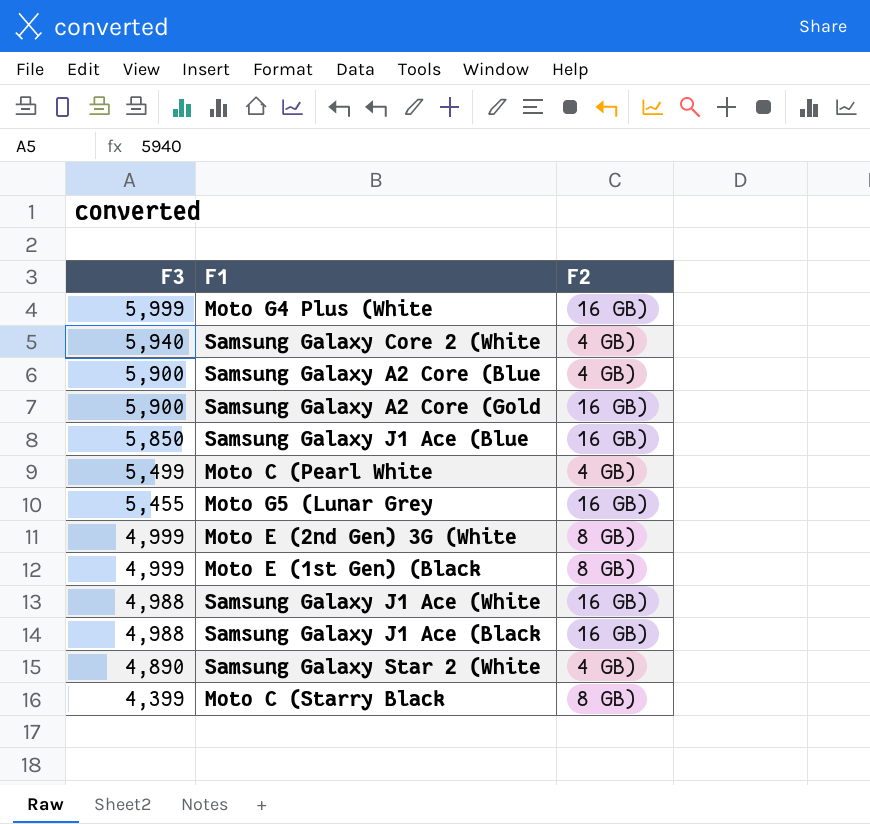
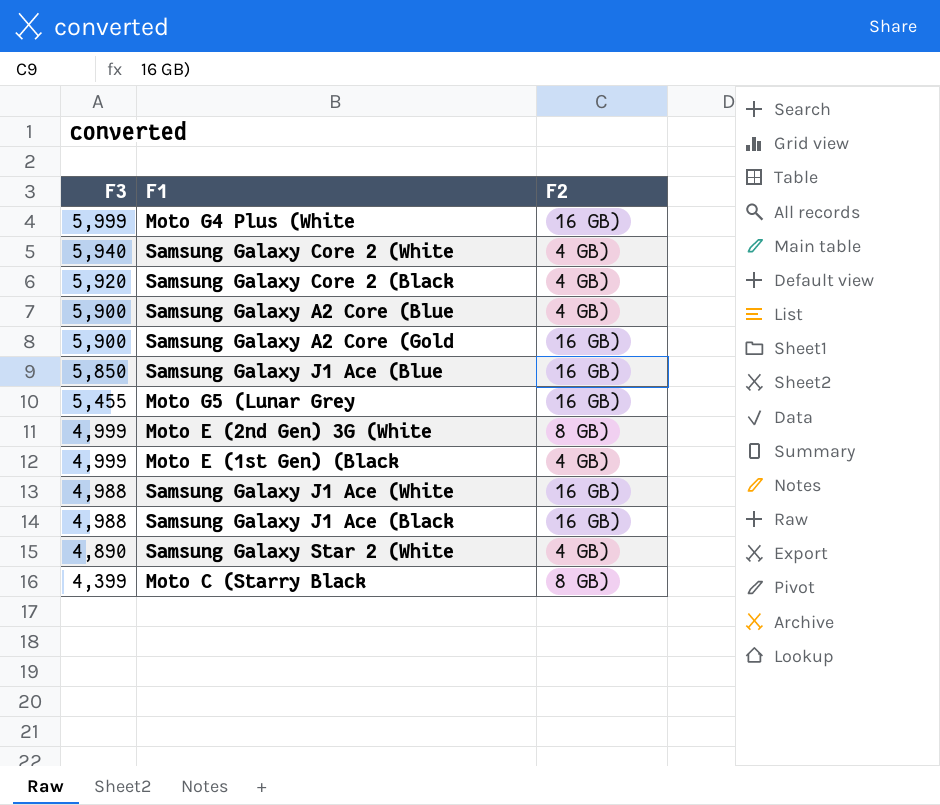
row Moto C (Pearl White: 5,499 | 4 GB) -> none
row Samsung Galaxy Core 2 (Black: none -> 5,920 | 4 GB)
Moto E (1st Gen) (Black | F2: 8 GB) -> 4 GB)

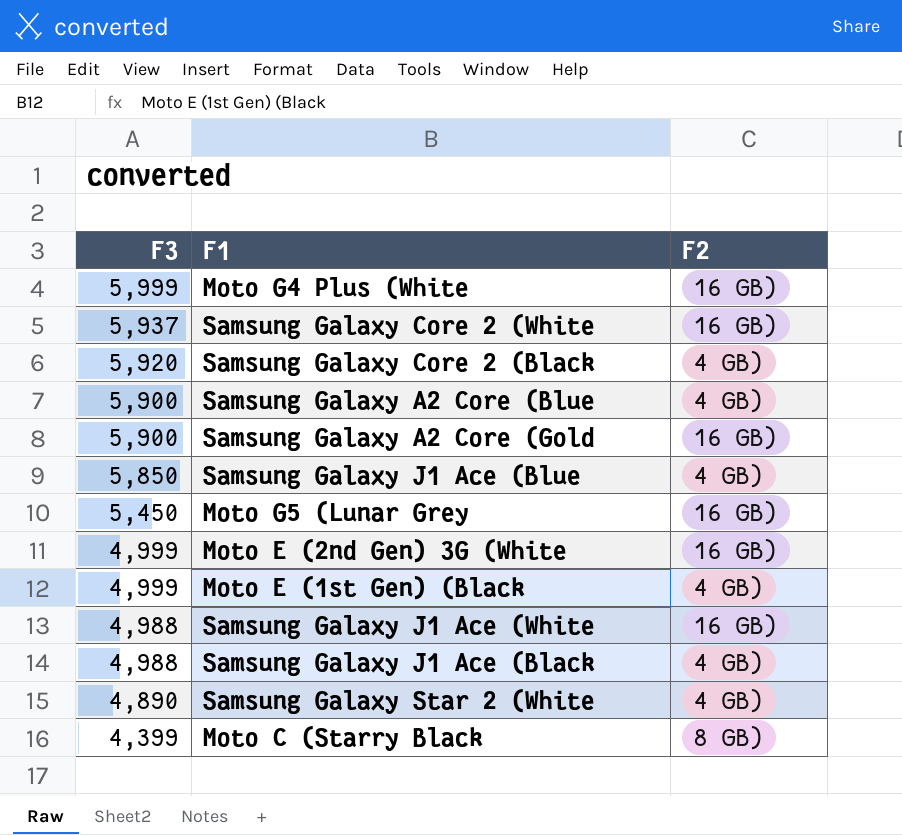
Samsung Galaxy Core 2 (White | F3: 5,940 -> 5,937
Samsung Galaxy Core 2 (White | F2: 4 GB) -> 16 GB)
Samsung Galaxy J1 Ace (Blue | F2: 16 GB) -> 4 GB)
Moto G5 (Lunar Grey | F3: 5,455 -> 5,450
Moto E (2nd Gen) 3G (White | F2: 8 GB) -> 16 GB)
Samsung Galaxy J1 Ace (Black | F2: 16 GB) -> 4 GB)

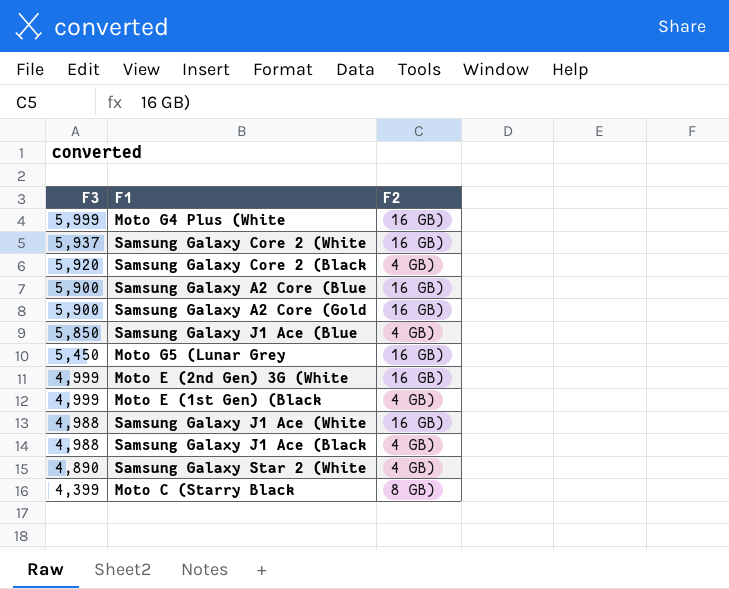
Samsung Galaxy A2 Core (Blue | F2: 4 GB) -> 16 GB)

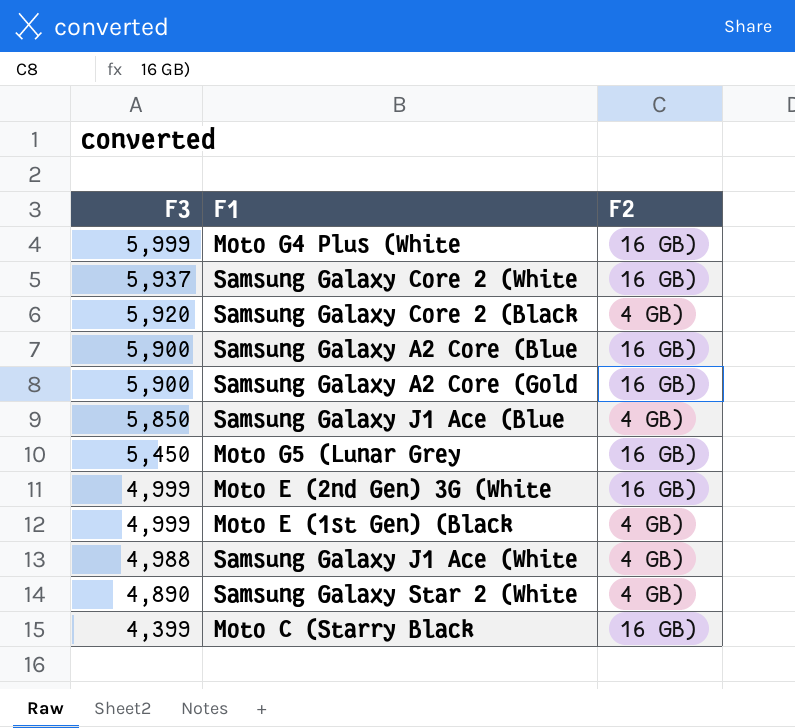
row Samsung Galaxy J1 Ace (Black: 4,988 | 4 GB) -> none
Samsung Galaxy J1 Ace (White | F2: 16 GB) -> 4 GB)
Moto C (Starry Black | F2: 8 GB) -> 16 GB)

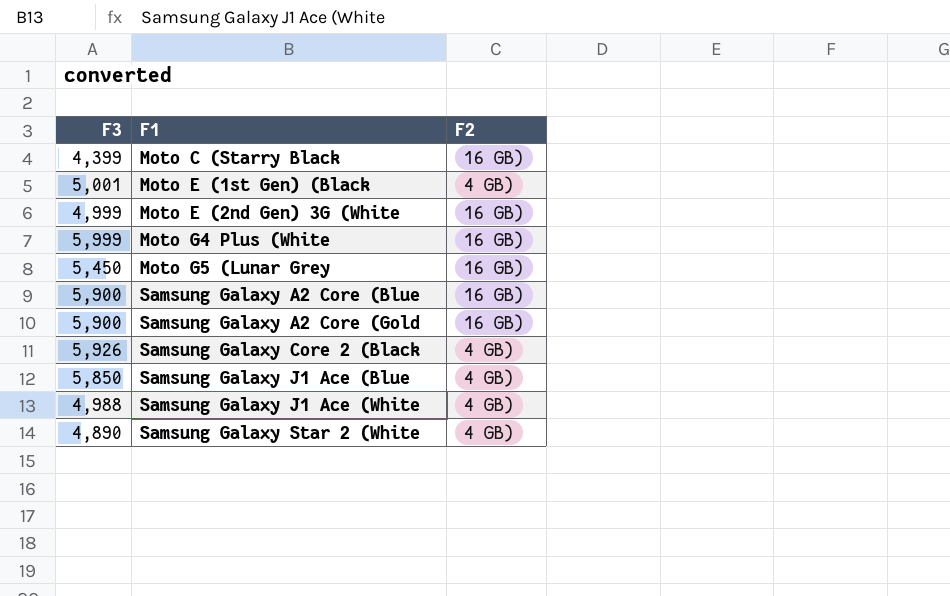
row order: F3 descending -> F1 ascending
row Samsung Galaxy Core 2 (White: 5,937 | 16 GB) -> none
Moto E (1st Gen) (Black | F3: 4,999 -> 5,001
Samsung Galaxy Core 2 (Black | F3: 5,920 -> 5,926

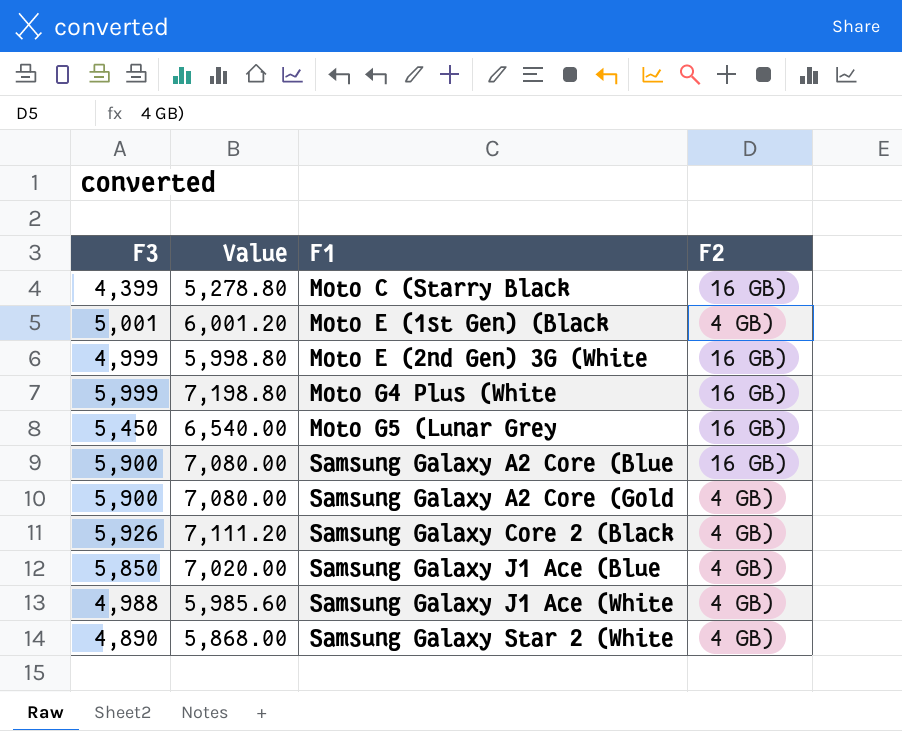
column Value | formula: none -> [F3] * 1.2
Samsung Galaxy A2 Core (Gold | F2: 16 GB) -> 4 GB)

